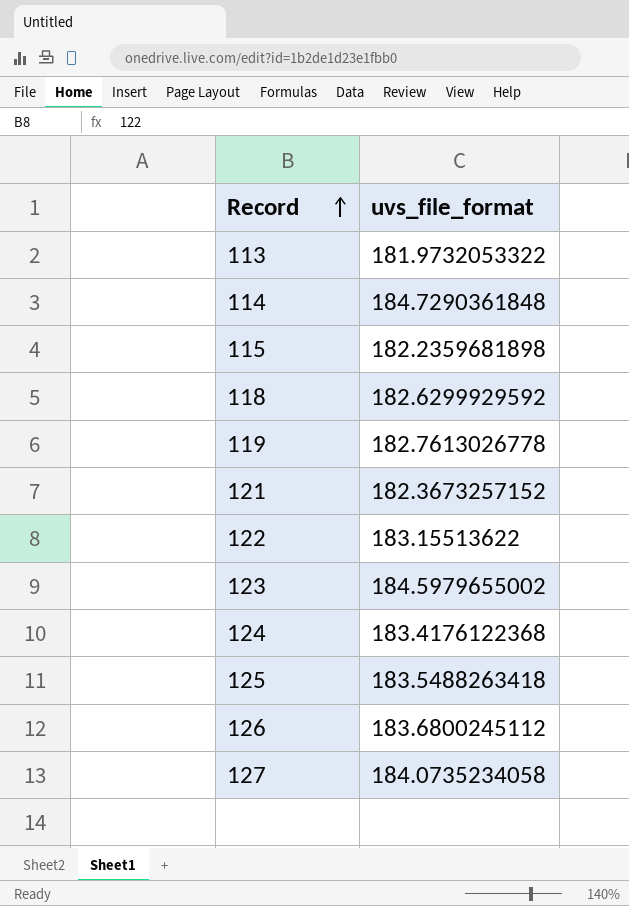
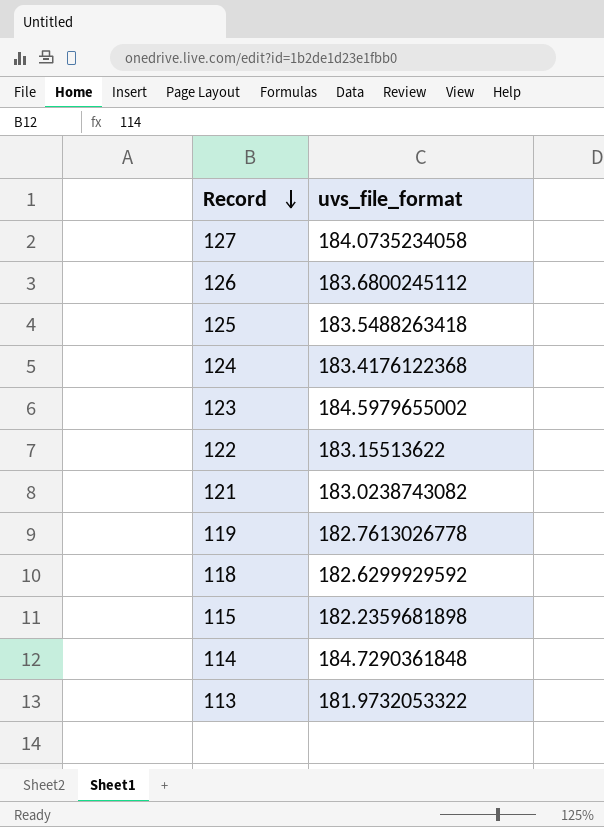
row order: Record ascending -> Record descending
121 | uvs_file_format: 182.3673257152 -> 183.0238743082

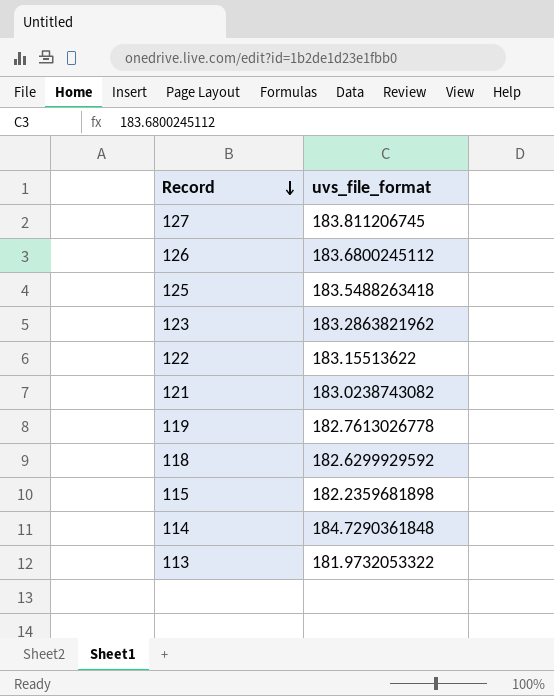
row 124: 183.4176122368 -> none
127 | uvs_file_format: 184.0735234058 -> 183.811206745
123 | uvs_file_format: 184.5979655002 -> 183.2863821962

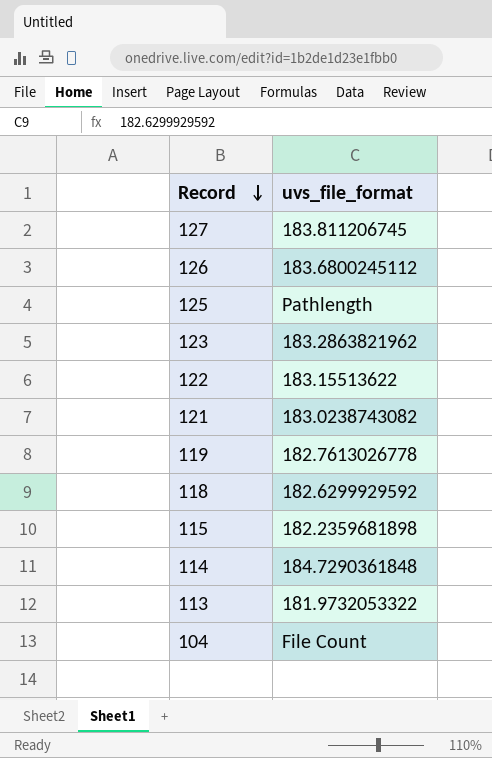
125 | uvs_file_format: 183.5488263418 -> Pathlength
row 104: none -> File Count

